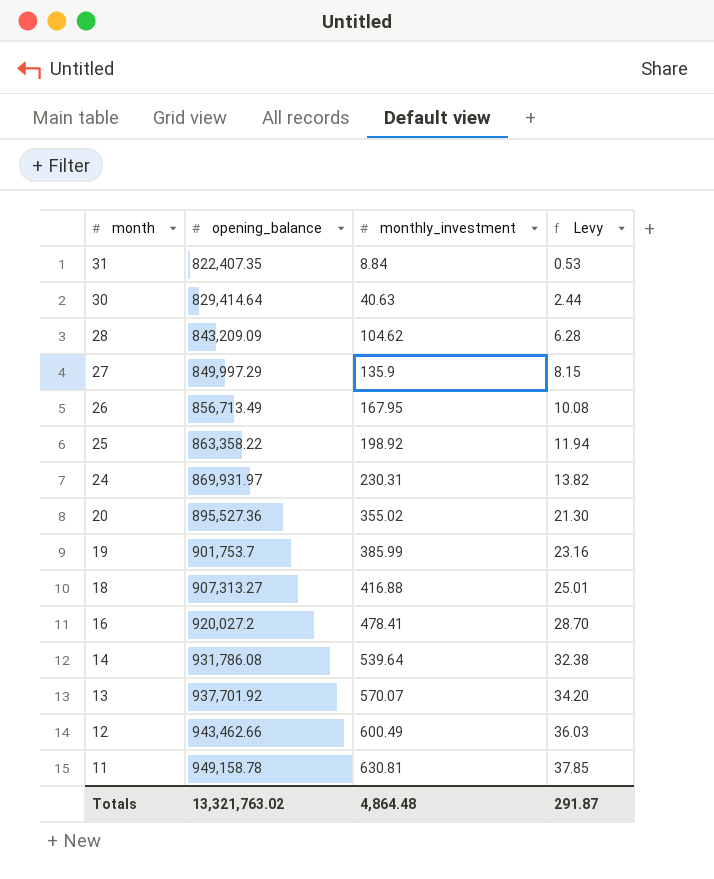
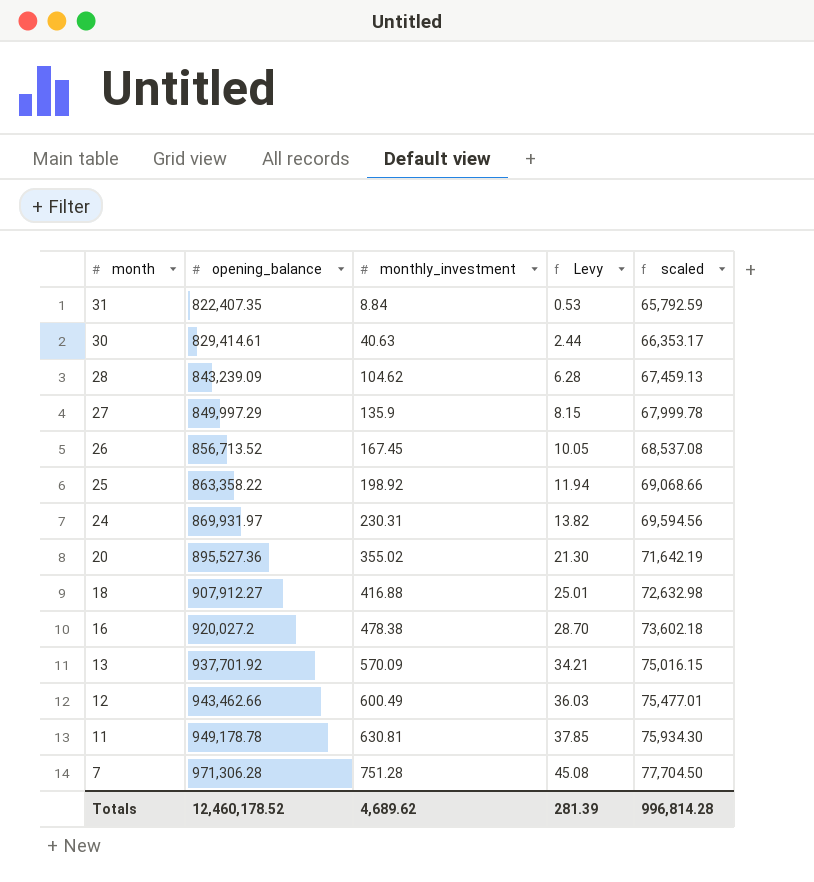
column scaled | formula: none -> [opening_balance] * 0.08
row 19: 901,753.7 | 385.99 | 23.16 -> none
row 14: 931,786.08 | 539.64 | 32.38 -> none
30 | opening_balance: 829,414.64 -> 829,414.61
28 | opening_balance: 843,209.09 -> 843,239.09
26 | opening_balance: 856,713.49 -> 856,713.52
26 | monthly_investment: 167.95 -> 167.45
26 | Levy: 10.08 -> 10.05
18 | opening_balance: 907,313.27 -> 907,912.27
16 | monthly_investment: 478.41 -> 478.38
13 | monthly_investment: 570.07 -> 570.09
13 | Levy: 34.20 -> 34.21
11 | opening_balance: 949,158.78 -> 949,178.78
row 7: none -> 971,306.28 | 751.28 | 45.08 | 77,704.50
Totals | opening_balance: 13,321,763.02 -> 12,460,178.52
Totals | monthly_investment: 4,864.48 -> 4,689.62
Totals | Levy: 291.87 -> 281.39

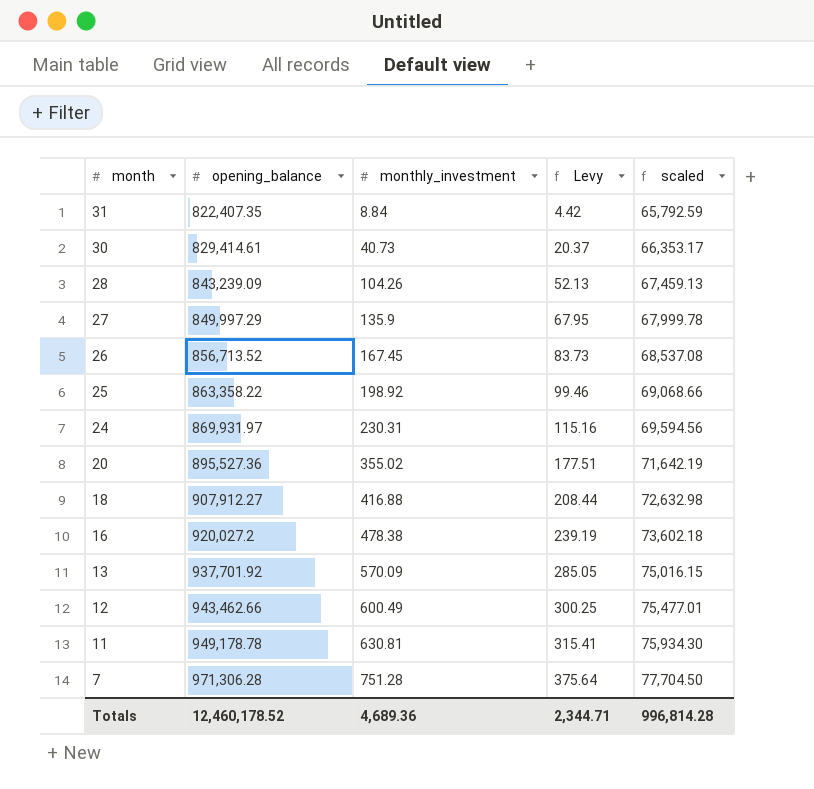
column Levy | formula: [monthly_investment] * 0.06 -> [monthly_investment] * 0.5
30 | monthly_investment: 40.63 -> 40.73
28 | monthly_investment: 104.62 -> 104.26
Totals | monthly_investment: 4,689.62 -> 4,689.36
Totals | Levy: 281.39 -> 2,344.71

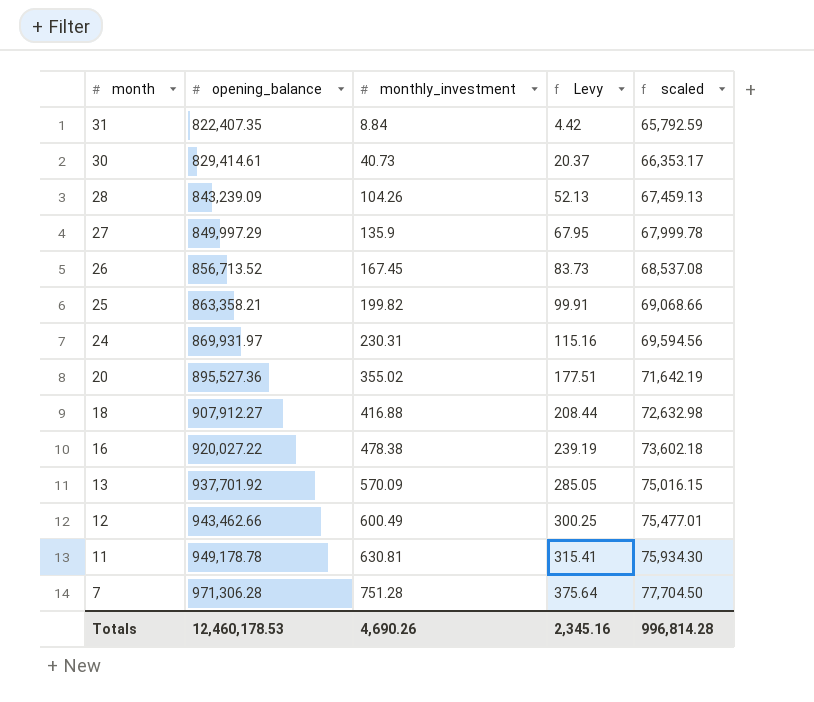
25 | opening_balance: 863,358.22 -> 863,358.21
25 | monthly_investment: 198.92 -> 199.82
25 | Levy: 99.46 -> 99.91
16 | opening_balance: 920,027.2 -> 920,027.22
Totals | opening_balance: 12,460,178.52 -> 12,460,178.53
Totals | monthly_investment: 4,689.36 -> 4,690.26
Totals | Levy: 2,344.71 -> 2,345.16

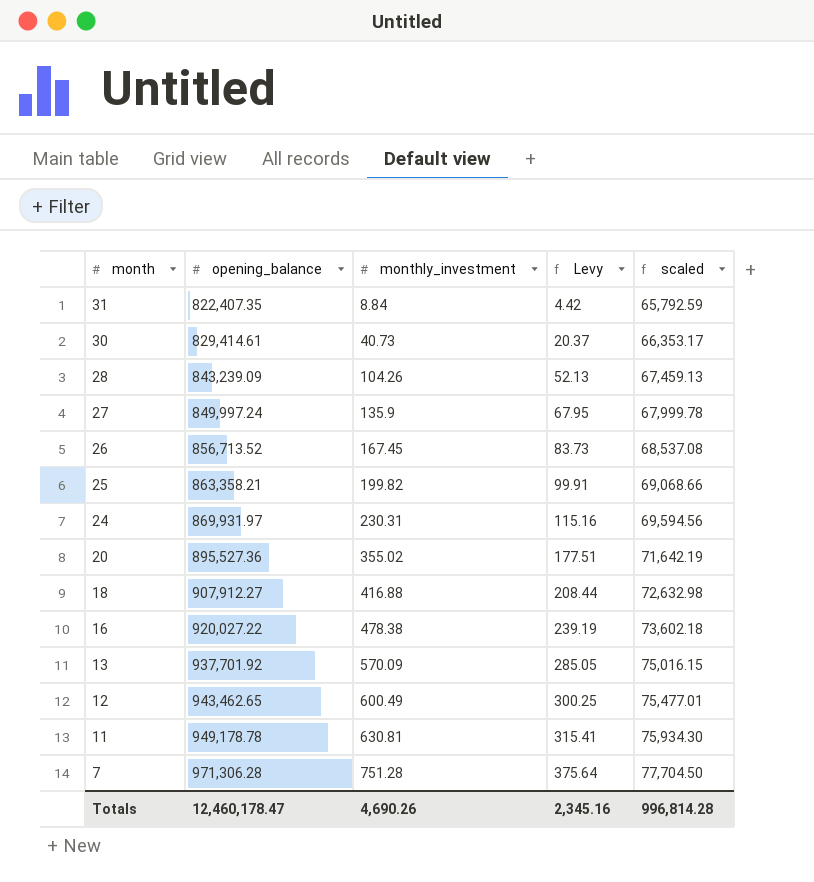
27 | opening_balance: 849,997.29 -> 849,997.24
12 | opening_balance: 943,462.66 -> 943,462.65
Totals | opening_balance: 12,460,178.53 -> 12,460,178.47

